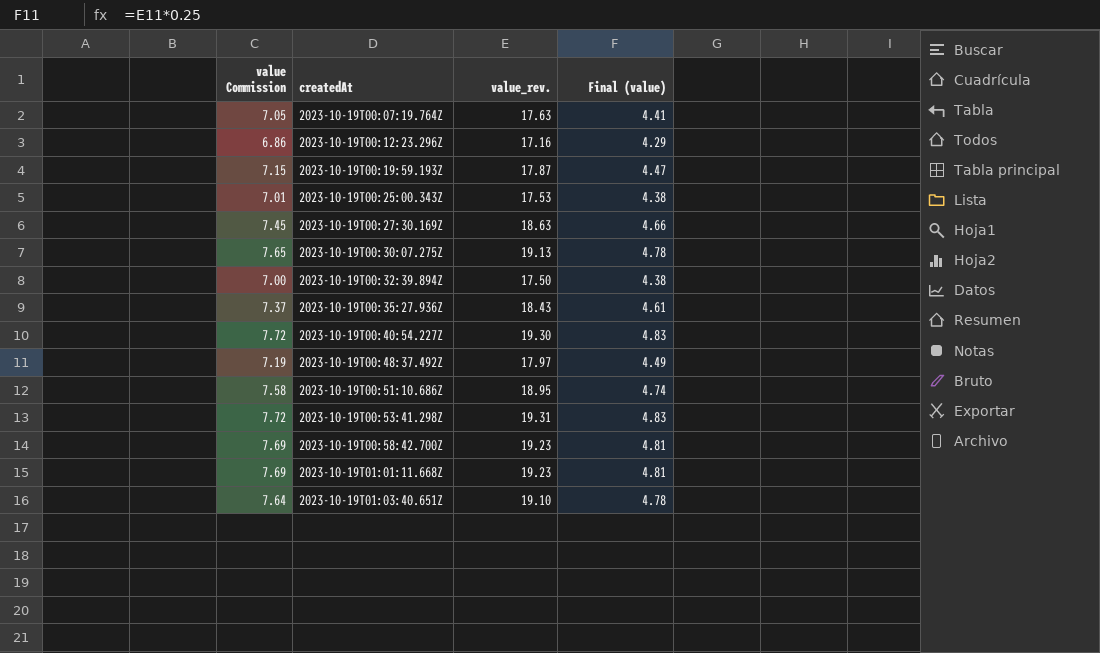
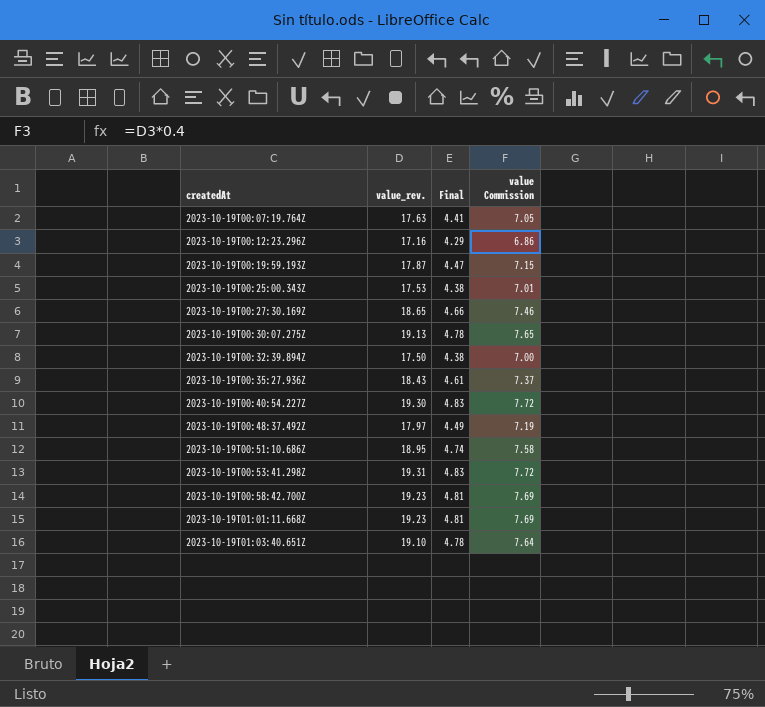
column name: Final (value) -> Final
column value Commission | position: 1 -> 4
2023-10-19T00:27:30.169Z | value_rev.: 18.63 -> 18.65
2023-10-19T00:27:30.169Z | value Commission: 7.45 -> 7.46

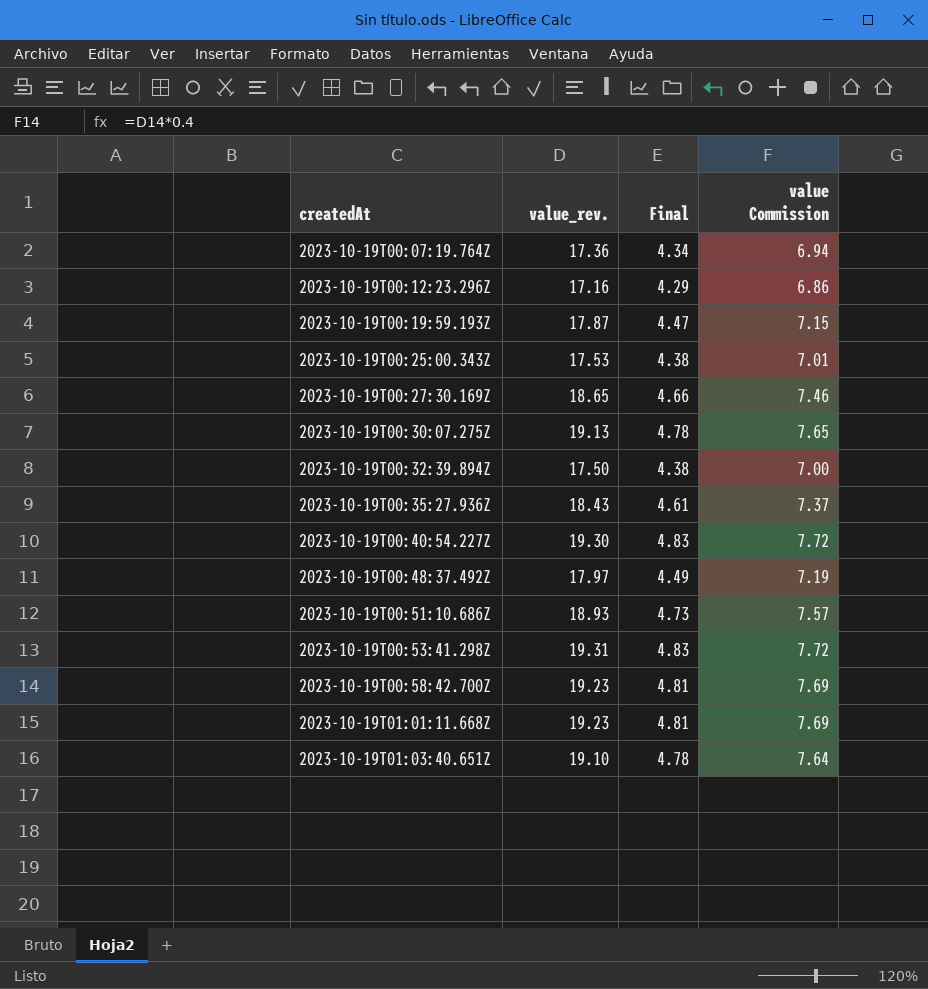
2023-10-19T00:07:19.764Z | value_rev.: 17.63 -> 17.36
2023-10-19T00:07:19.764Z | Final: 4.41 -> 4.34
2023-10-19T00:07:19.764Z | value Commission: 7.05 -> 6.94
2023-10-19T00:51:10.686Z | value_rev.: 18.95 -> 18.93
2023-10-19T00:51:10.686Z | Final: 4.74 -> 4.73
2023-10-19T00:51:10.686Z | value Commission: 7.58 -> 7.57

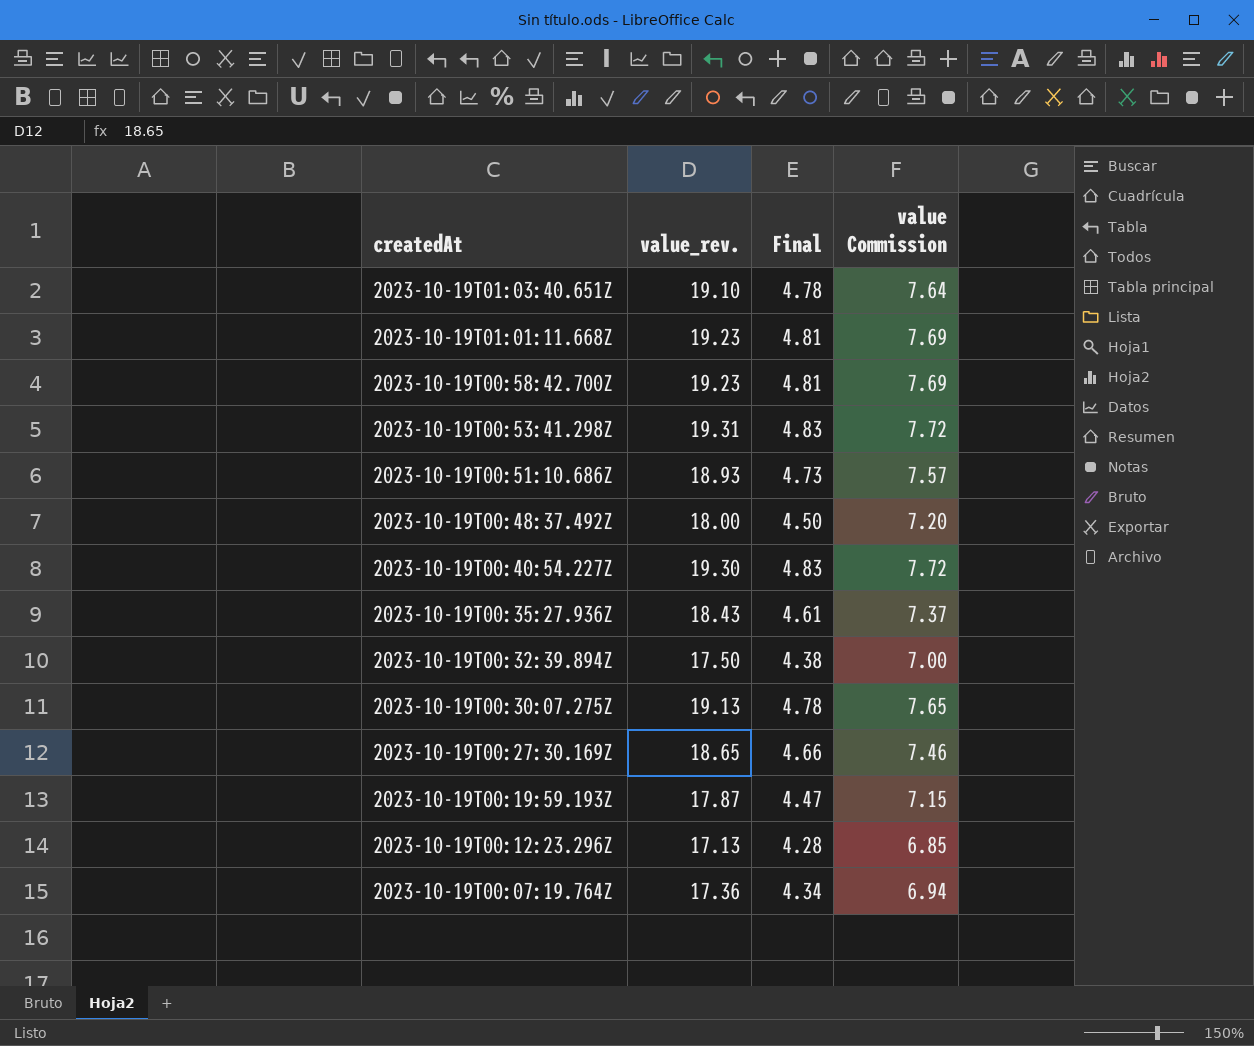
row order: createdAt ascending -> createdAt descending
row 2023-10-19T00:25:00.343Z: 17.53 | 4.38 | 7.01 -> none
2023-10-19T00:48:37.492Z | value_rev.: 17.97 -> 18.00
2023-10-19T00:48:37.492Z | Final: 4.49 -> 4.50
2023-10-19T00:48:37.492Z | value Commission: 7.19 -> 7.20
2023-10-19T00:12:23.296Z | value_rev.: 17.16 -> 17.13
2023-10-19T00:12:23.296Z | Final: 4.29 -> 4.28
2023-10-19T00:12:23.296Z | value Commission: 6.86 -> 6.85

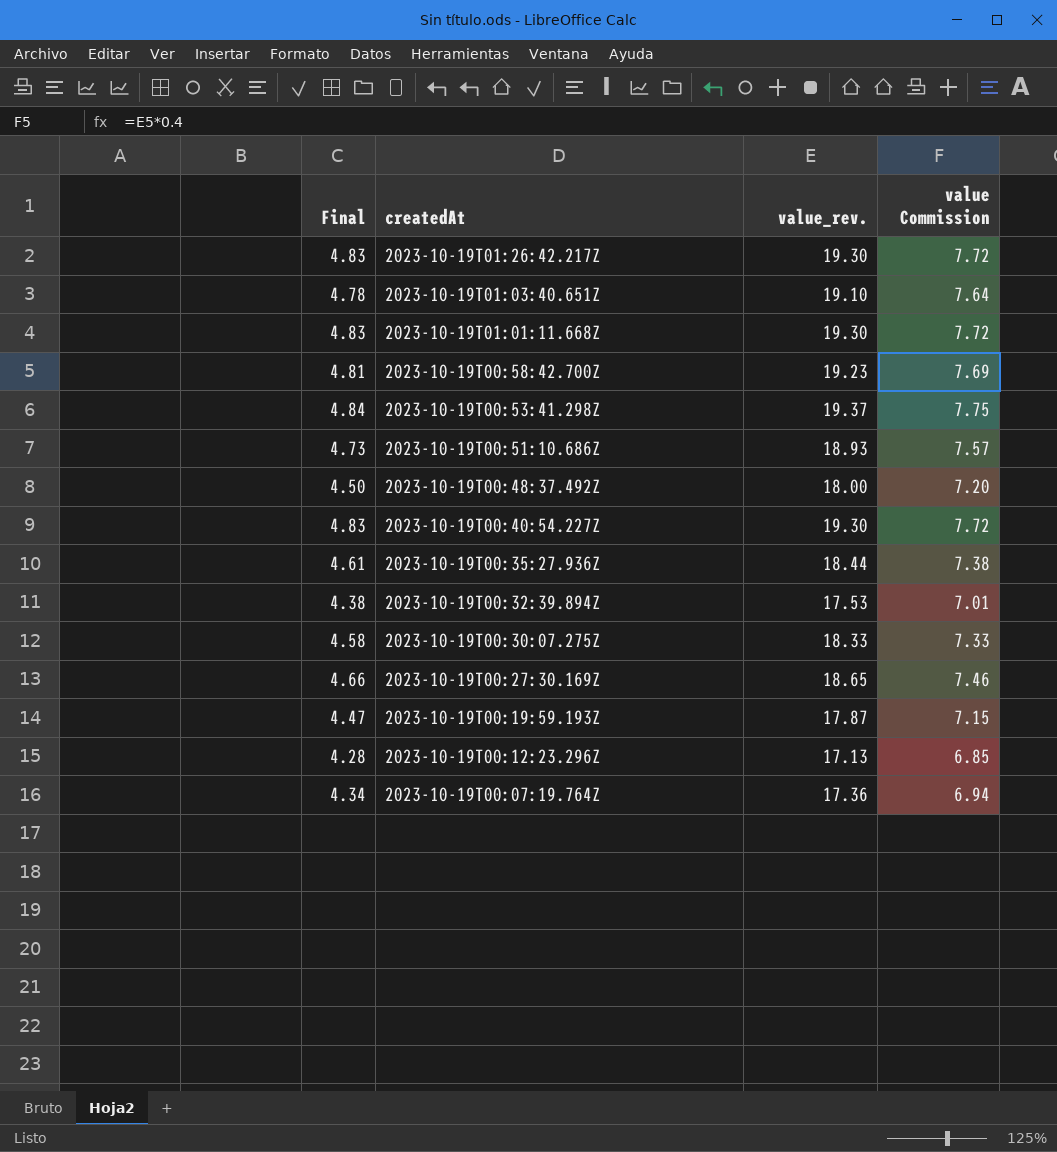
column Final | position: 3 -> 1
row 2023-10-19T01:26:42.217Z: none -> 4.83 | 19.30 | 7.72
2023-10-19T01:01:11.668Z | Final: 4.81 -> 4.83
2023-10-19T01:01:11.668Z | value_rev.: 19.23 -> 19.30
2023-10-19T01:01:11.668Z | value Commission: 7.69 -> 7.72
2023-10-19T00:53:41.298Z | Final: 4.83 -> 4.84
2023-10-19T00:53:41.298Z | value_rev.: 19.31 -> 19.37
2023-10-19T00:53:41.298Z | value Commission: 7.72 -> 7.75
2023-10-19T00:35:27.936Z | value_rev.: 18.43 -> 18.44
2023-10-19T00:35:27.936Z | value Commission: 7.37 -> 7.38
2023-10-19T00:32:39.894Z | value_rev.: 17.50 -> 17.53
2023-10-19T00:32:39.894Z | value Commission: 7.00 -> 7.01
2023-10-19T00:30:07.275Z | Final: 4.78 -> 4.58
2023-10-19T00:30:07.275Z | value_rev.: 19.13 -> 18.33
2023-10-19T00:30:07.275Z | value Commission: 7.65 -> 7.33

